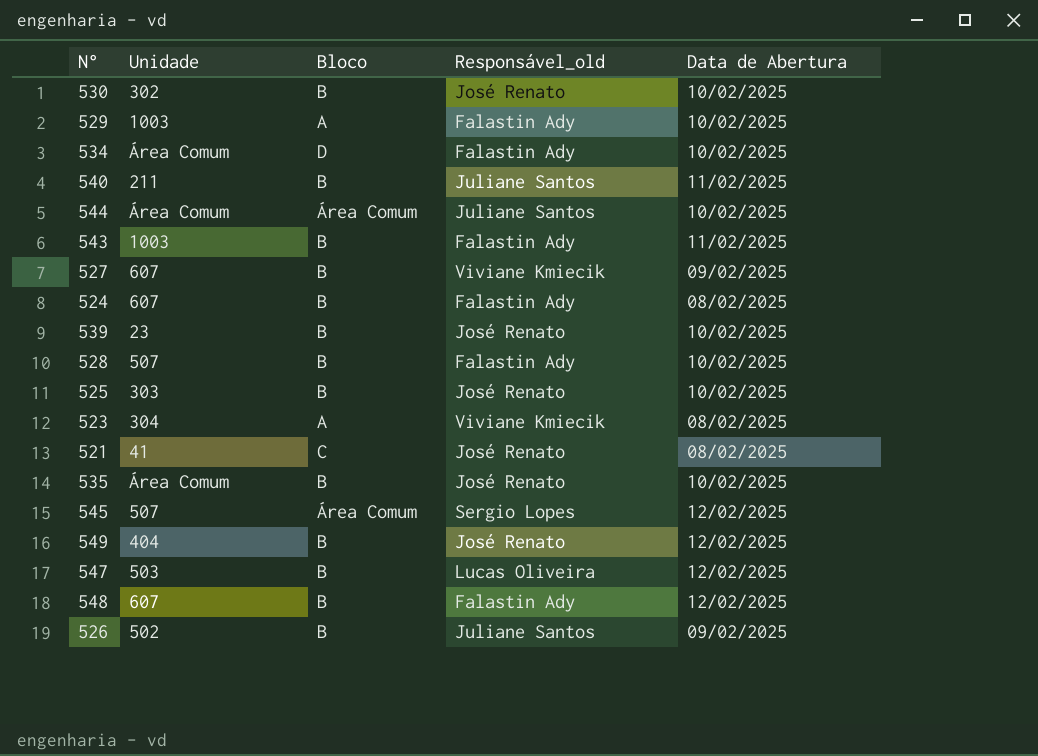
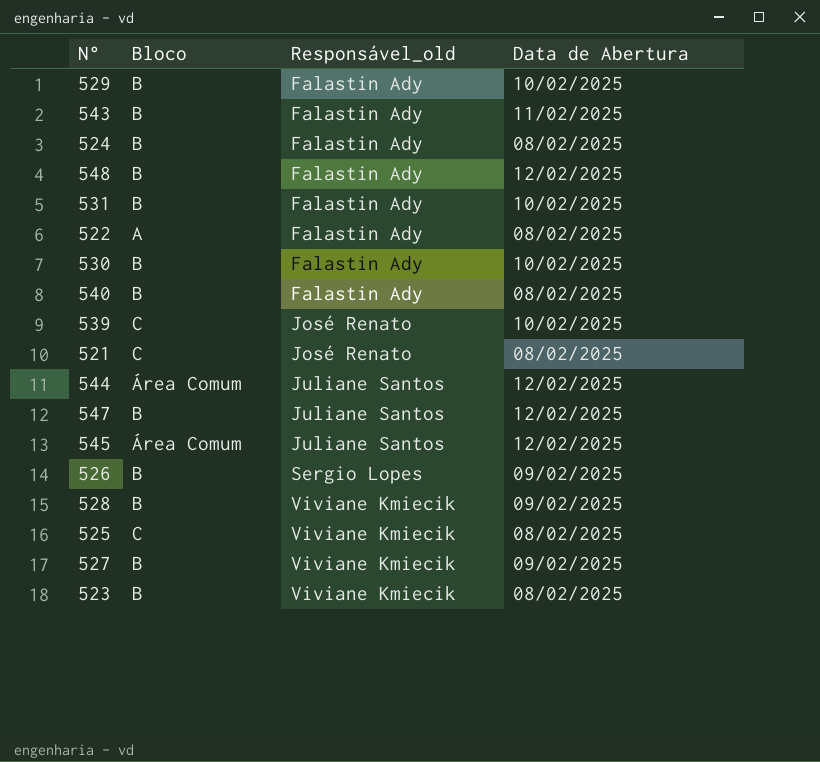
row order: none -> Responsável_old ascending
column Unidade | position: 2 -> none
row 534: Área Comum | D | Falastin Ady | 10/02/2025 -> none
row 535: Área Comum | B | José Renato | 10/02/2025 -> none
row 549: 404 | B | José Renato | 12/02/2025 -> none
529 | Bloco: A -> B
row 531: none -> B | Falastin Ady | 10/02/2025
row 522: none -> A | Falastin Ady | 08/02/2025
530 | Responsável_old: José Renato -> Falastin Ady
540 | Responsável_old: Juliane Santos -> Falastin Ady
540 | Data de Abertura: 11/02/2025 -> 08/02/2025
539 | Bloco: B -> C
544 | Data de Abertura: 10/02/2025 -> 12/02/2025
547 | Responsável_old: Lucas Oliveira -> Juliane Santos
545 | Responsável_old: Sergio Lopes -> Juliane Santos
526 | Responsável_old: Juliane Santos -> Sergio Lopes
528 | Responsável_old: Falastin Ady -> Viviane Kmiecik
528 | Data de Abertura: 10/02/2025 -> 09/02/2025
525 | Bloco: B -> C
525 | Responsável_old: José Renato -> Viviane Kmiecik
525 | Data de Abertura: 10/02/2025 -> 08/02/2025
523 | Bloco: A -> B

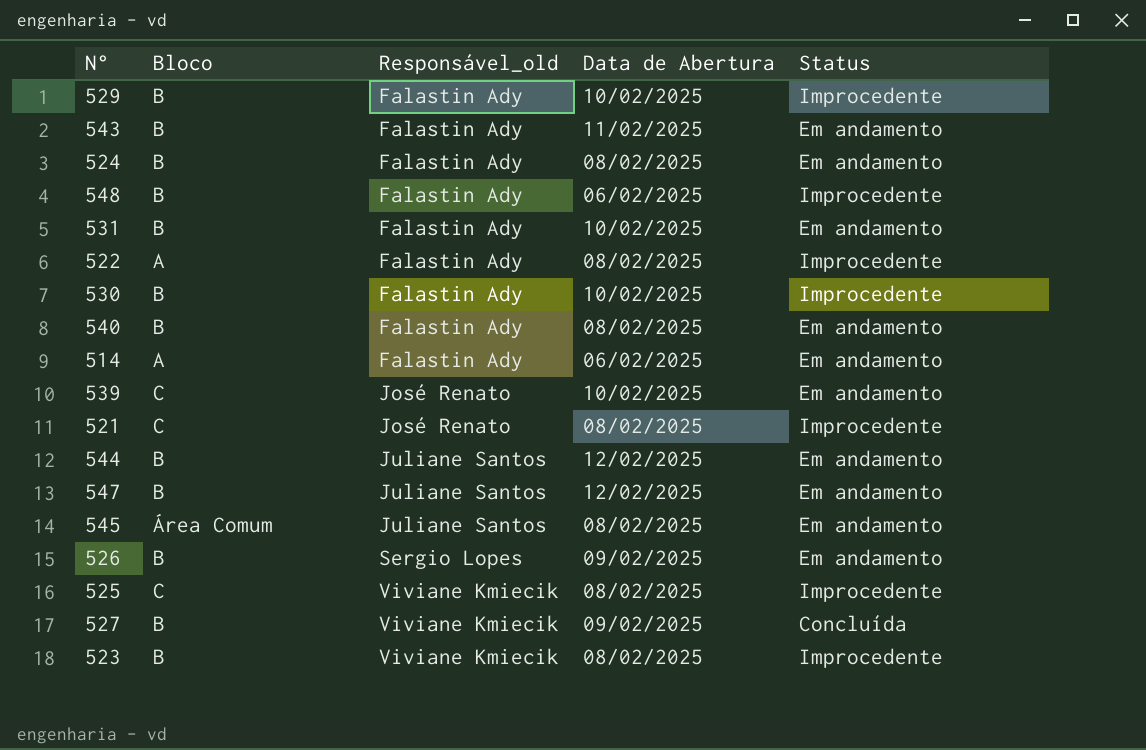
column Status | position: none -> 5
row 528: B | Viviane Kmiecik | 09/02/2025 -> none
548 | Data de Abertura: 12/02/2025 -> 06/02/2025
row 514: none -> A | Falastin Ady | 06/02/2025 | Em andamento
544 | Bloco: Área Comum -> B
545 | Data de Abertura: 12/02/2025 -> 08/02/2025

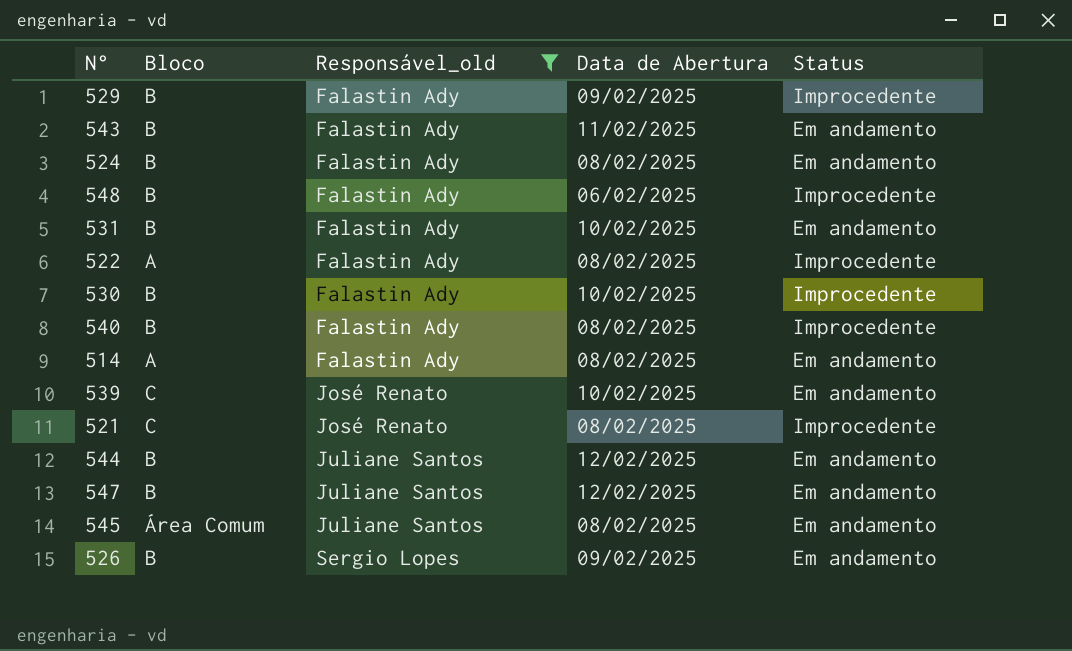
filter: none -> Responsável_old != Viviane Kmiecik
529 | Data de Abertura: 10/02/2025 -> 09/02/2025
540 | Status: Em andamento -> Improcedente
514 | Data de Abertura: 06/02/2025 -> 08/02/2025

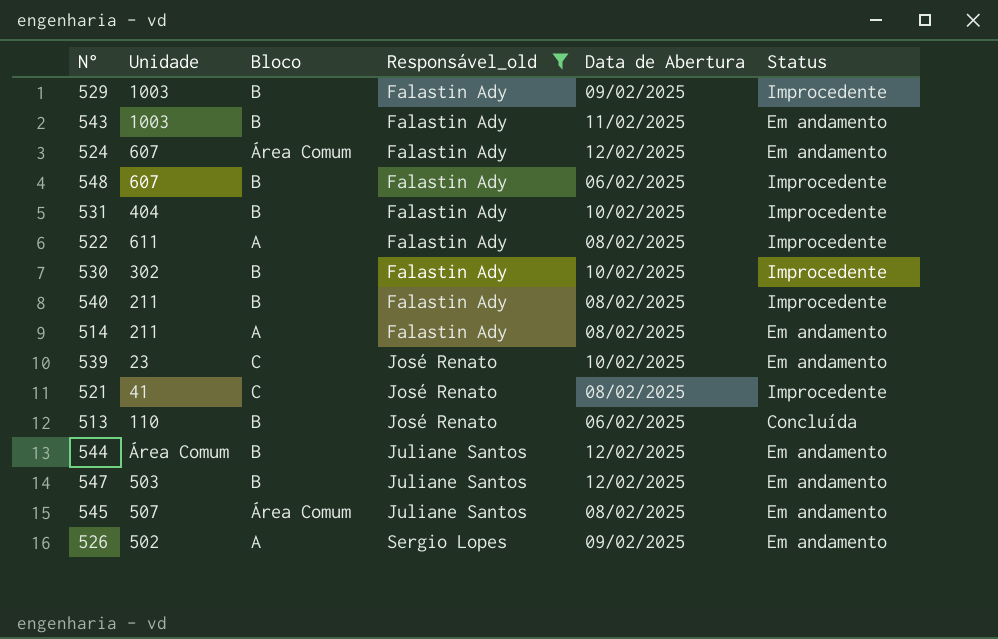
column Unidade | position: none -> 2
524 | Bloco: B -> Área Comum
524 | Data de Abertura: 08/02/2025 -> 12/02/2025
531 | Status: Em andamento -> Improcedente
row 513: none -> 110 | B | José Renato | 06/02/2025 | Concluída
526 | Bloco: B -> A

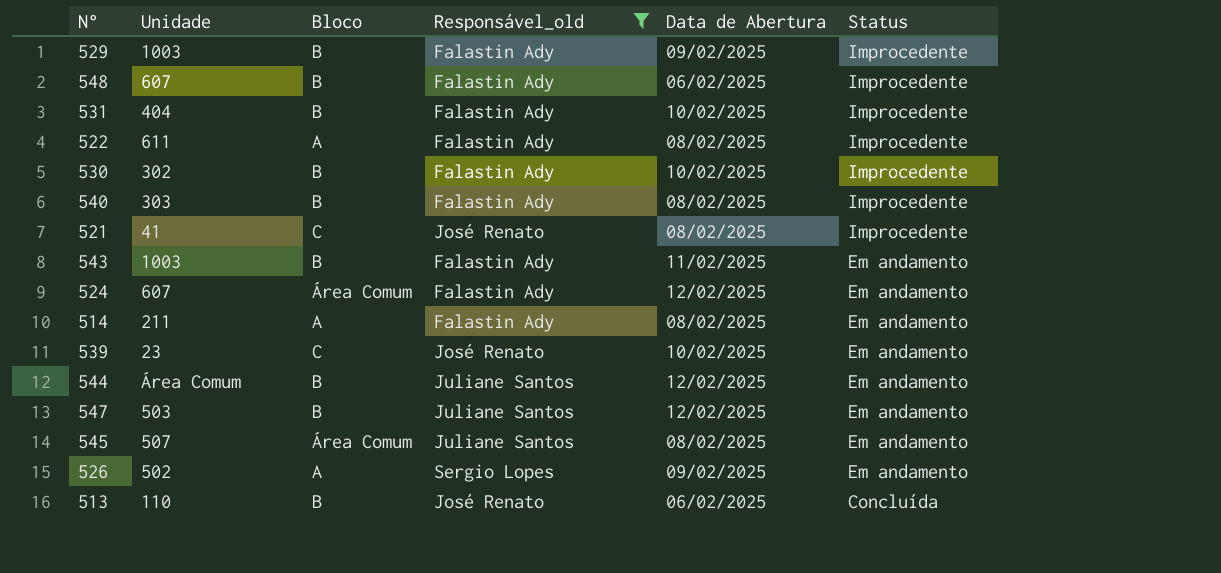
row order: Responsável_old ascending -> Status descending
540 | Unidade: 211 -> 303

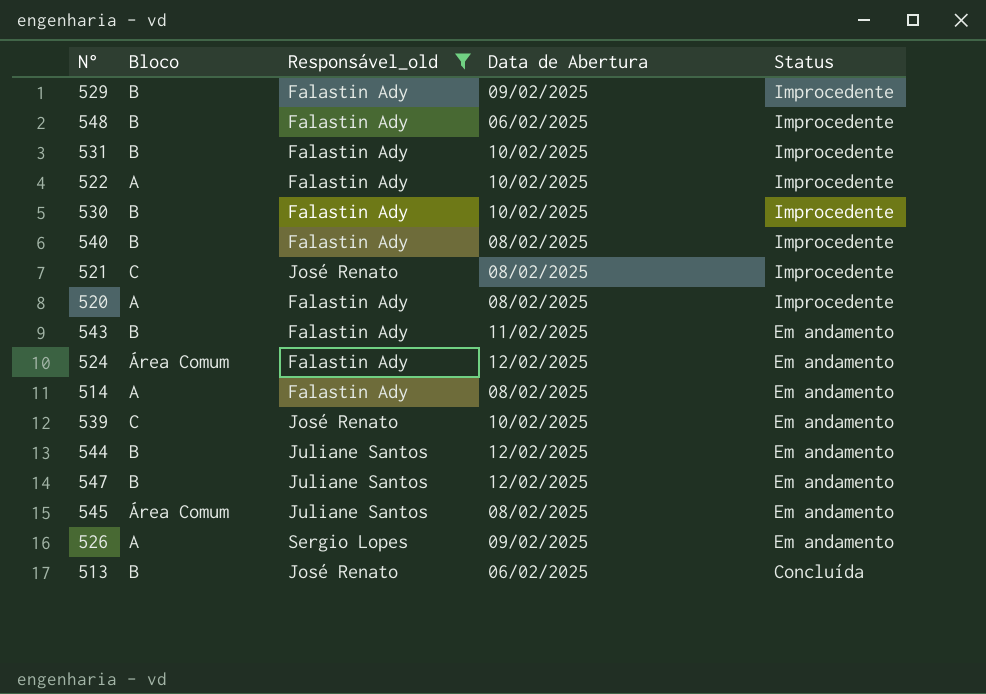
column Unidade | position: 2 -> none
522 | Data de Abertura: 08/02/2025 -> 10/02/2025
row 520: none -> A | Falastin Ady | 08/02/2025 | Improcedente

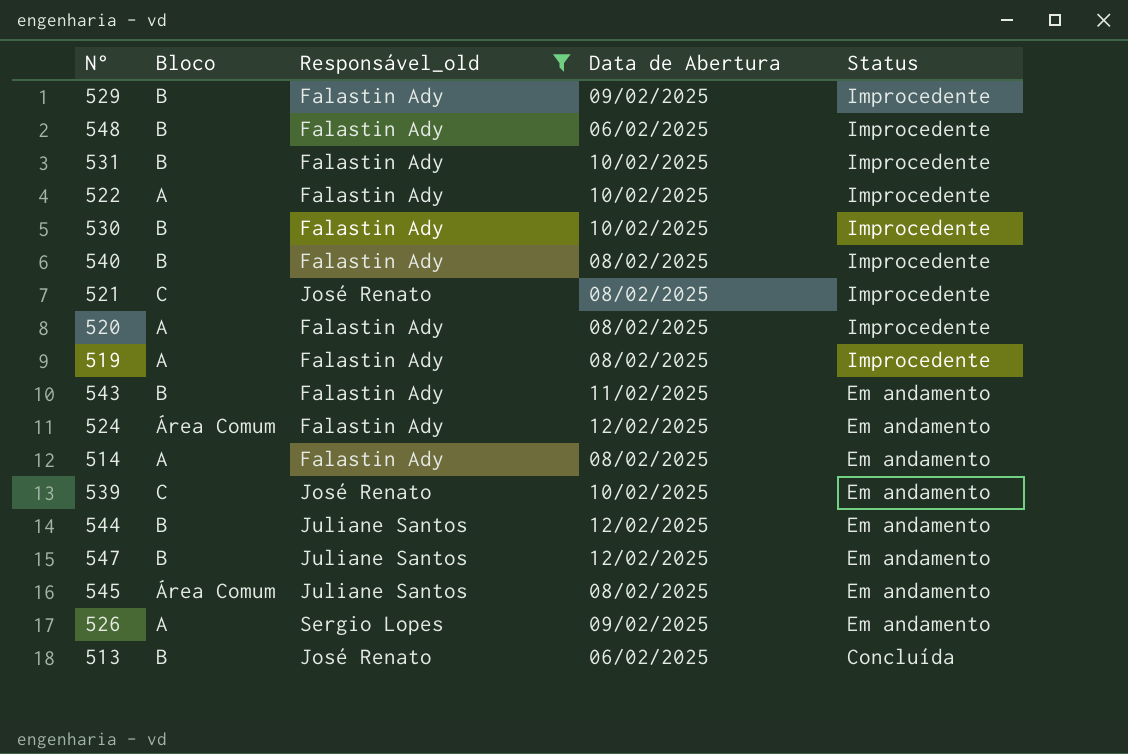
row 519: none -> A | Falastin Ady | 08/02/2025 | Improcedente

